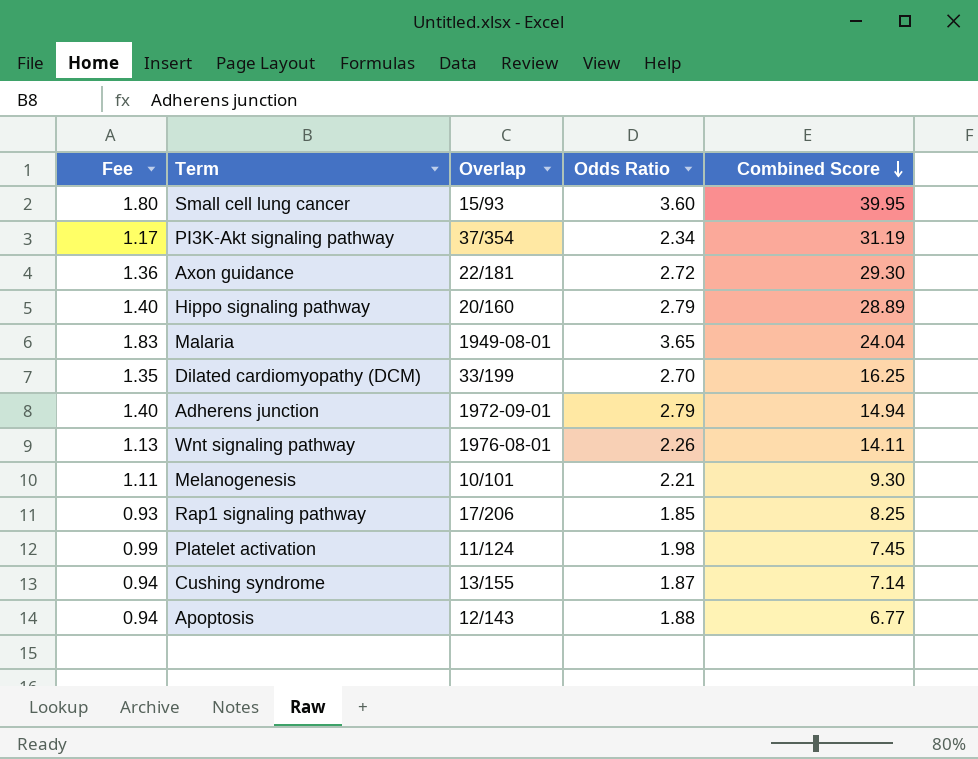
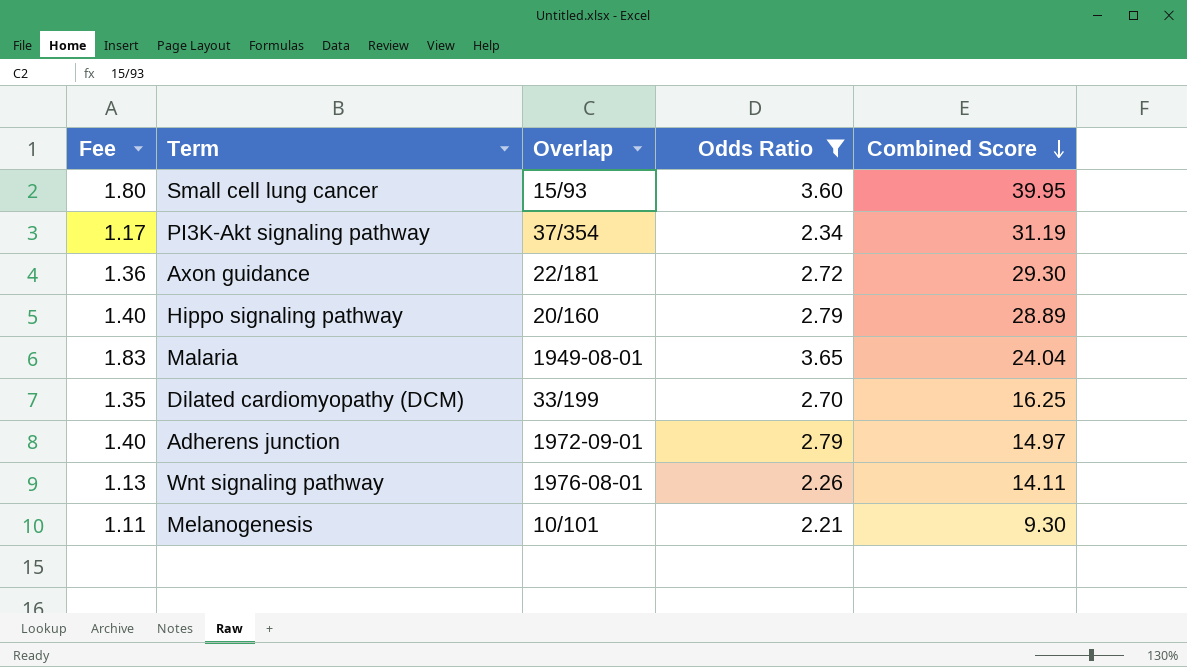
filter: none -> Odds Ratio >= 2.21
Adherens junction | Combined Score: 14.94 -> 14.97

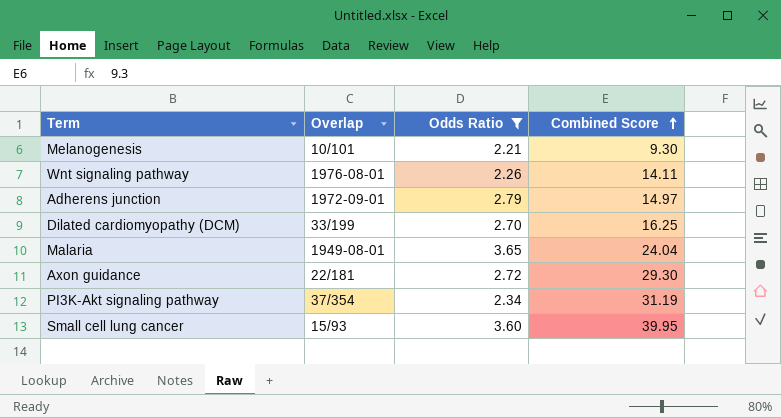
row order: Combined Score descending -> Combined Score ascending
column Fee | formula: [Odds Ratio] * 0.5 -> none
row Hippo signaling pathway: 1.40 | 20/160 | 2.79 | 28.89 -> none

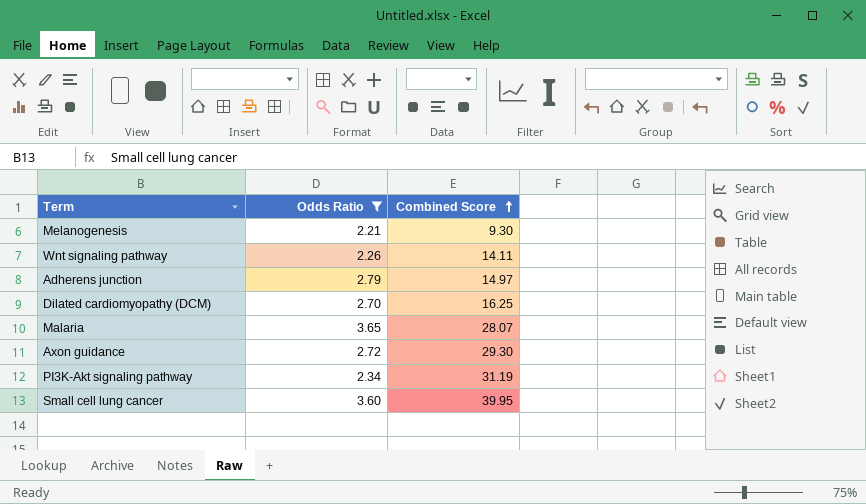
column Overlap | position: 2 -> none
Malaria | Combined Score: 24.04 -> 28.07

